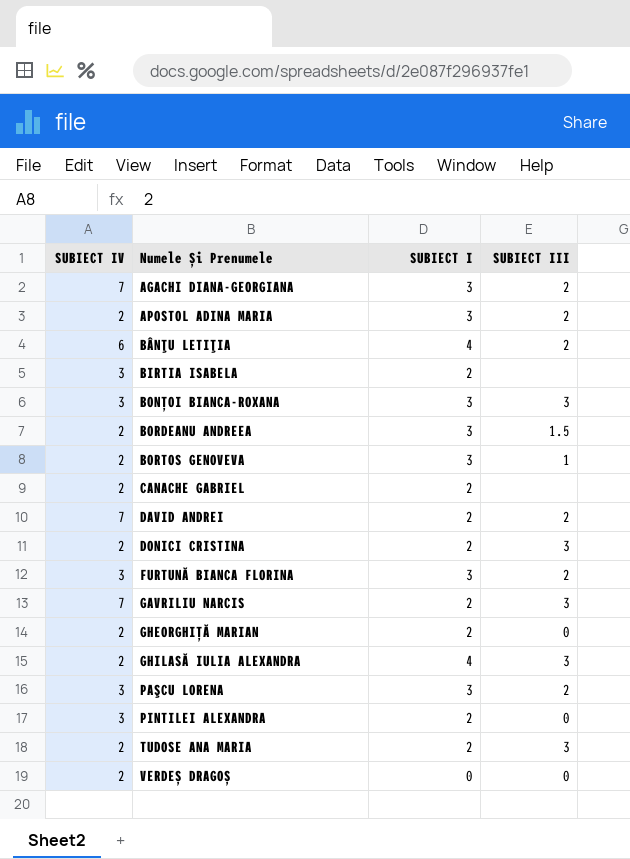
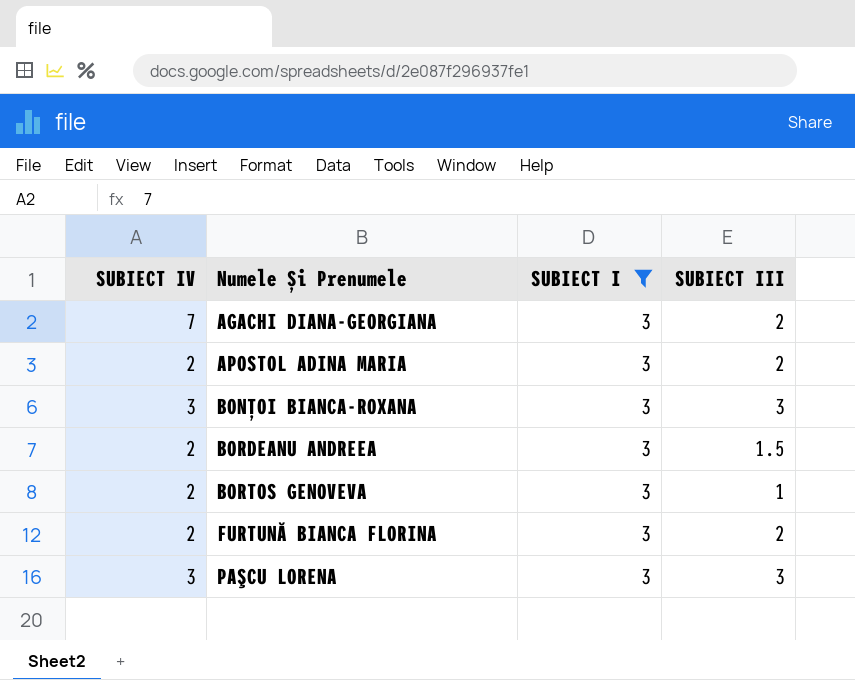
filter: none -> SUBIECT I = 3
FURTUNĂ BIANCA FLORINA | SUBIECT IV: 3 -> 2
PAŞCU LORENA | SUBIECT III: 2 -> 3

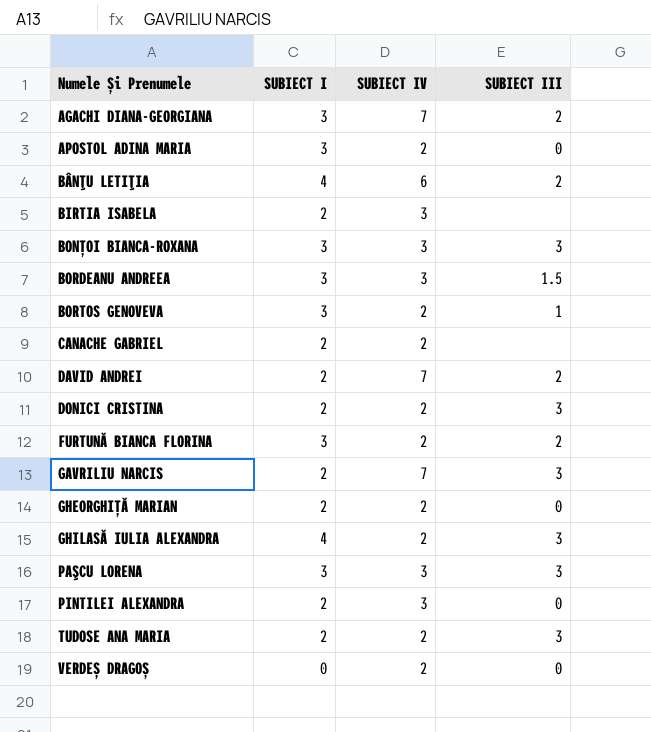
filter: SUBIECT I = 3 -> none
column SUBIECT IV | position: 1 -> 3
APOSTOL ADINA MARIA | SUBIECT III: 2 -> 0
BORDEANU ANDREEA | SUBIECT IV: 2 -> 3

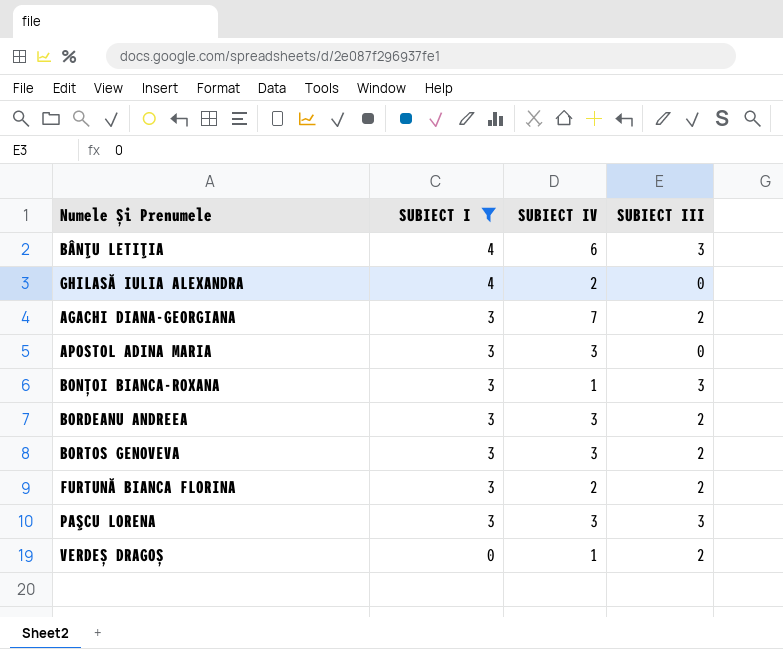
filter: none -> SUBIECT I != 2
row order: Numele Și Prenumele ascending -> SUBIECT I descending
BÂNŢU LETIŢIA | SUBIECT III: 2 -> 3
GHILASĂ IULIA ALEXANDRA | SUBIECT III: 3 -> 0
APOSTOL ADINA MARIA | SUBIECT IV: 2 -> 3
BONȚOI BIANCA-ROXANA | SUBIECT IV: 3 -> 1
BORDEANU ANDREEA | SUBIECT III: 1.5 -> 2
BORTOS GENOVEVA | SUBIECT IV: 2 -> 3
BORTOS GENOVEVA | SUBIECT III: 1 -> 2
VERDEȘ DRAGOȘ | SUBIECT IV: 2 -> 1
VERDEȘ DRAGOȘ | SUBIECT III: 0 -> 2

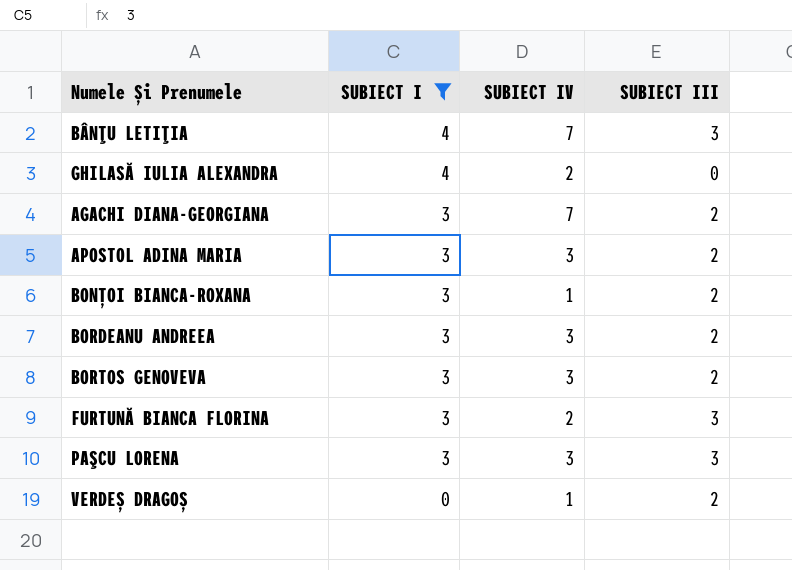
BÂNŢU LETIŢIA | SUBIECT IV: 6 -> 7
APOSTOL ADINA MARIA | SUBIECT III: 0 -> 2
BONȚOI BIANCA-ROXANA | SUBIECT III: 3 -> 2
FURTUNĂ BIANCA FLORINA | SUBIECT III: 2 -> 3

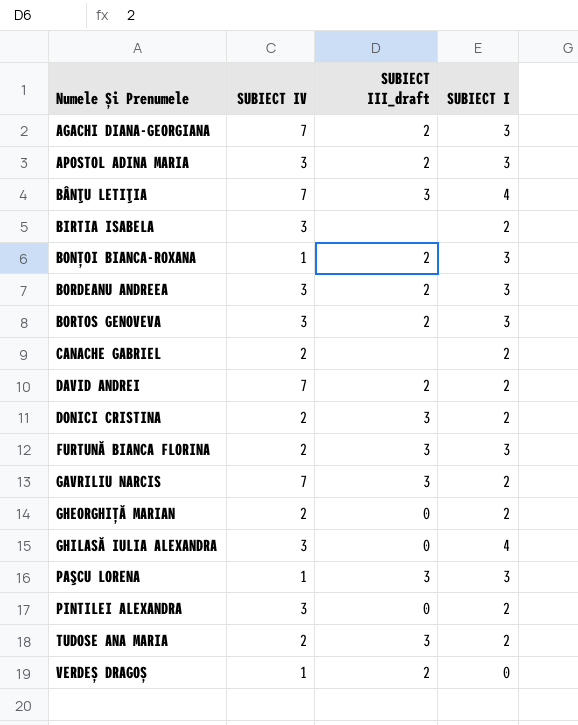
filter: SUBIECT I != 2 -> none
row order: SUBIECT I descending -> Numele Și Prenumele ascending
column name: SUBIECT III -> SUBIECT III_draft
column SUBIECT I | position: 2 -> 4
GHILASĂ IULIA ALEXANDRA | SUBIECT IV: 2 -> 3
PAŞCU LORENA | SUBIECT IV: 3 -> 1

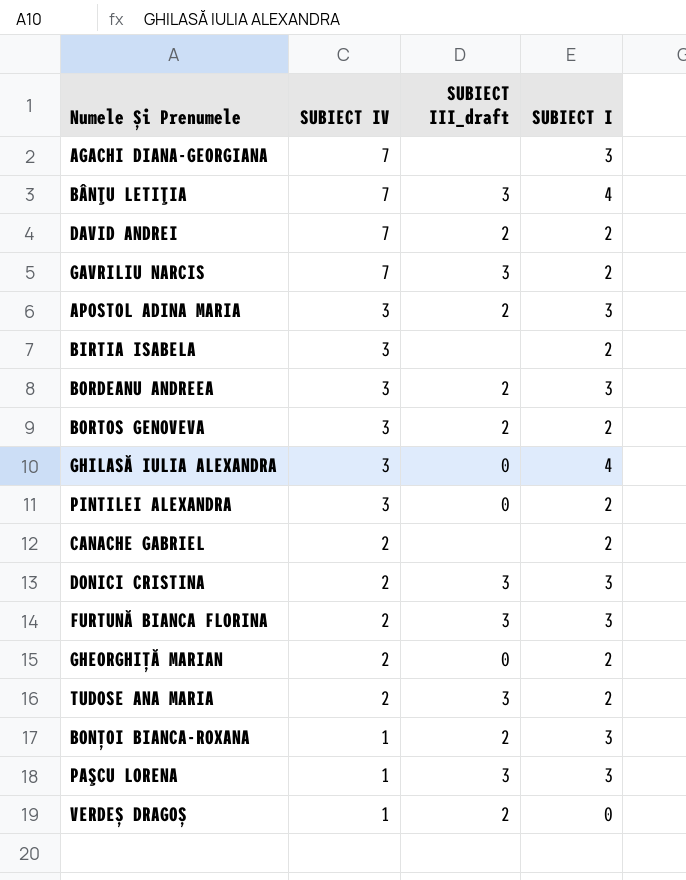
row order: Numele Și Prenumele ascending -> SUBIECT IV descending
AGACHI DIANA-GEORGIANA | SUBIECT III_draft: 2 -> none
BORTOS GENOVEVA | SUBIECT I: 3 -> 2
DONICI CRISTINA | SUBIECT I: 2 -> 3

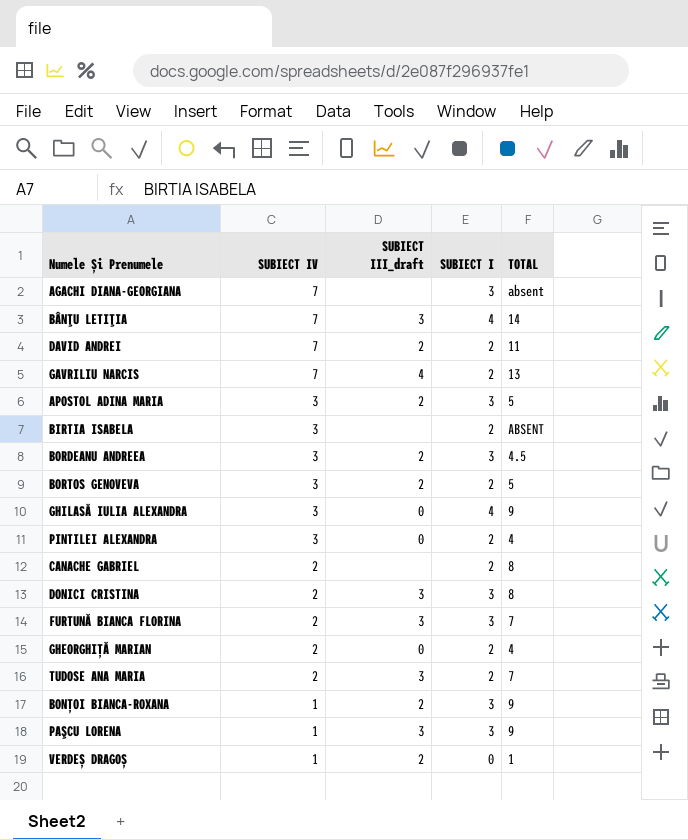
column TOTAL | position: none -> 5
GAVRILIU NARCIS | SUBIECT III_draft: 3 -> 4

